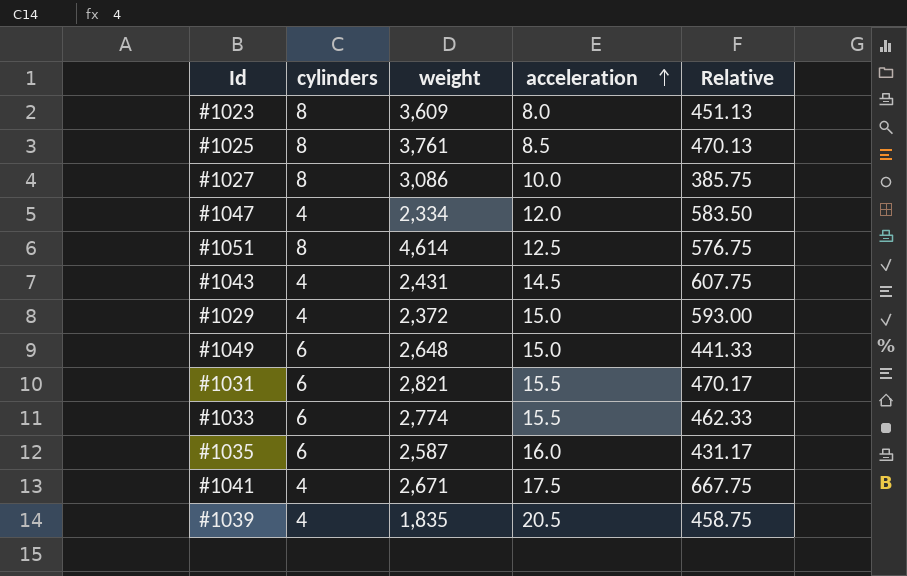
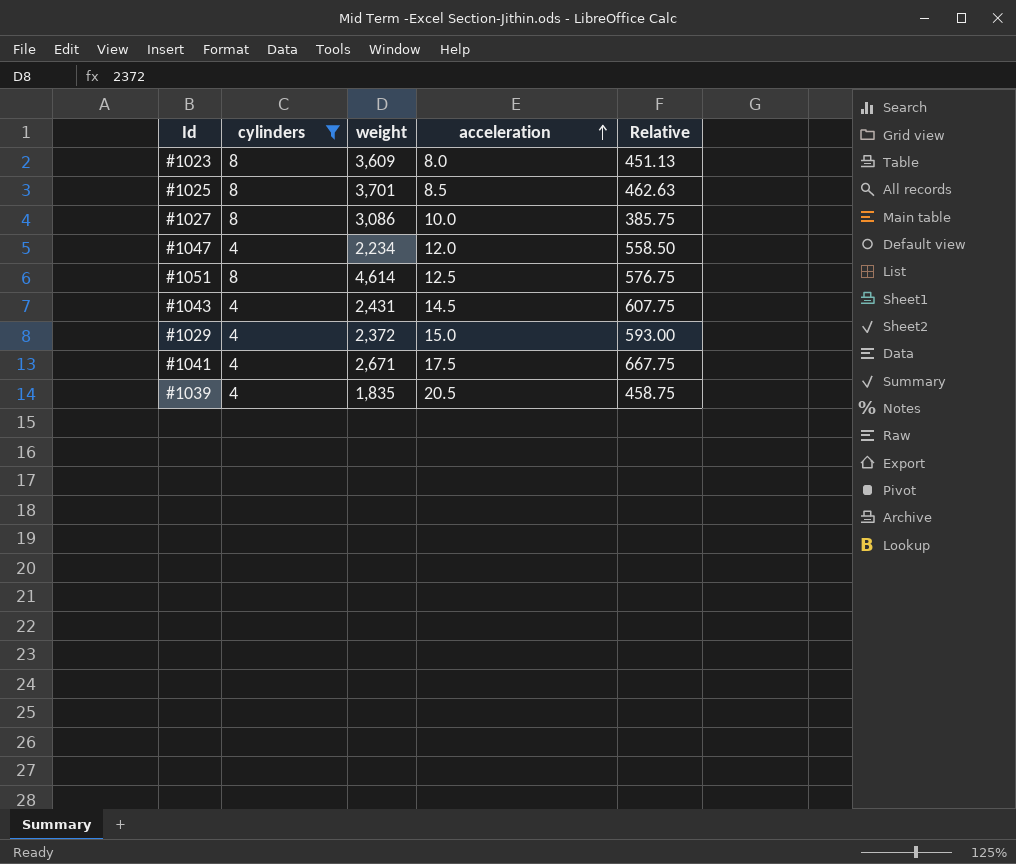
filter: none -> cylinders != 6
#1025 | weight: 3,761 -> 3,701
#1025 | Relative: 470.13 -> 462.63
#1047 | weight: 2,334 -> 2,234
#1047 | Relative: 583.50 -> 558.50

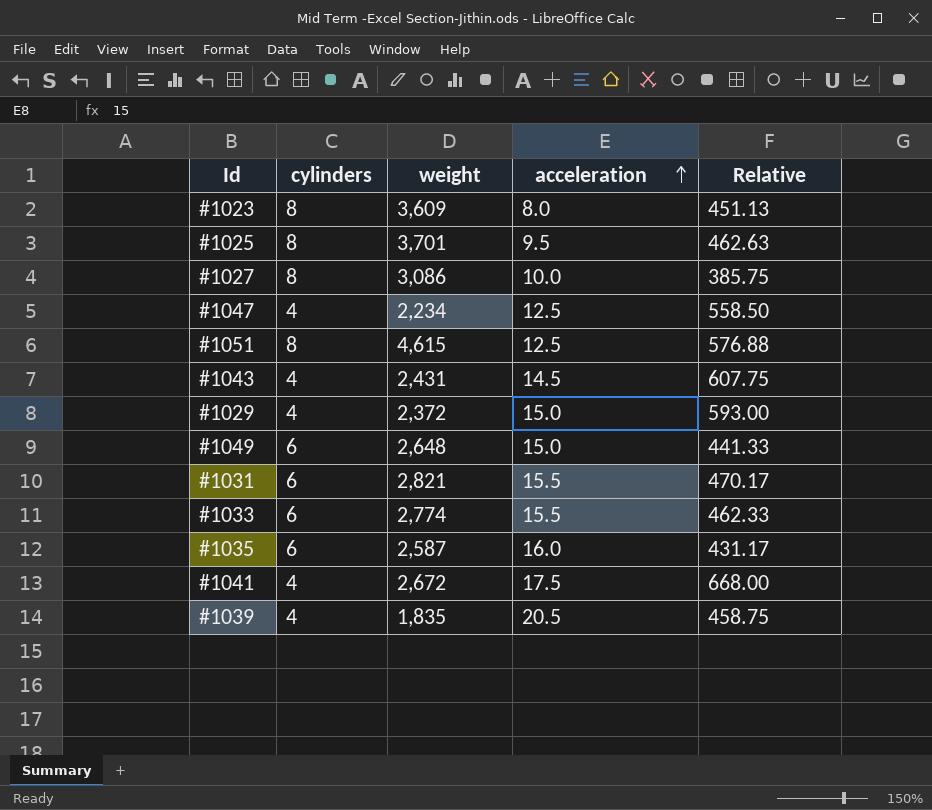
filter: cylinders != 6 -> none
#1025 | acceleration: 8.5 -> 9.5
#1047 | acceleration: 12.0 -> 12.5
#1051 | weight: 4,614 -> 4,615
#1051 | Relative: 576.75 -> 576.88
#1041 | weight: 2,671 -> 2,672
#1041 | Relative: 667.75 -> 668.00

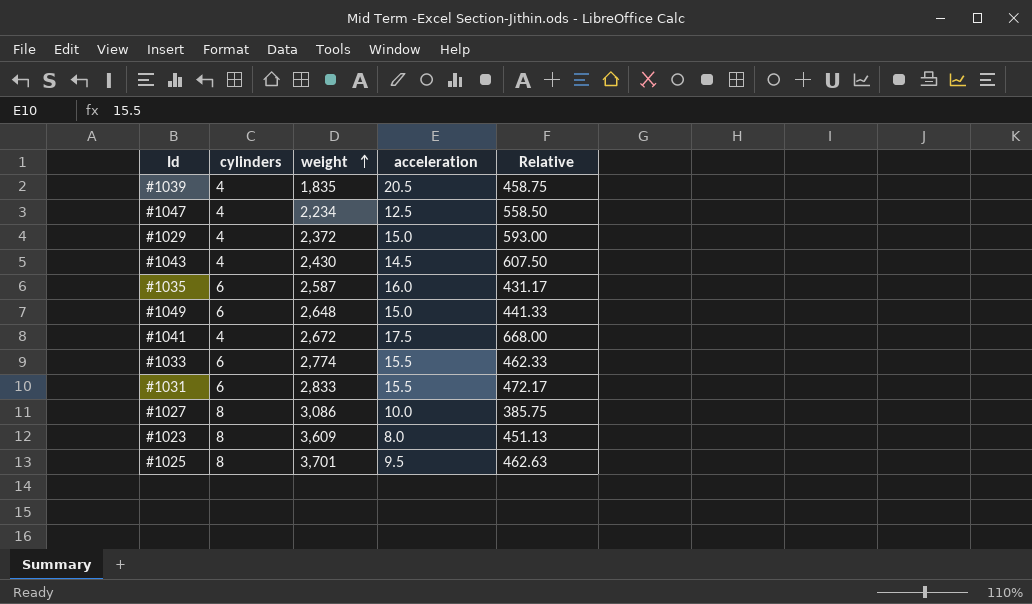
row order: acceleration ascending -> weight ascending
row #1051: 8 | 4,615 | 12.5 | 576.88 -> none
#1043 | weight: 2,431 -> 2,430
#1043 | Relative: 607.75 -> 607.50
#1031 | weight: 2,821 -> 2,833
#1031 | Relative: 470.17 -> 472.17

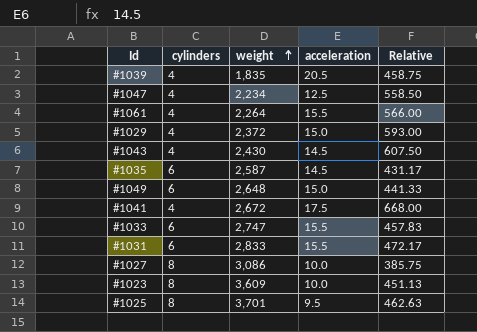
row #1061: none -> 4 | 2,264 | 15.5 | 566.00
#1035 | acceleration: 16.0 -> 14.5
#1033 | weight: 2,774 -> 2,747
#1033 | Relative: 462.33 -> 457.83
#1023 | acceleration: 8.0 -> 10.0

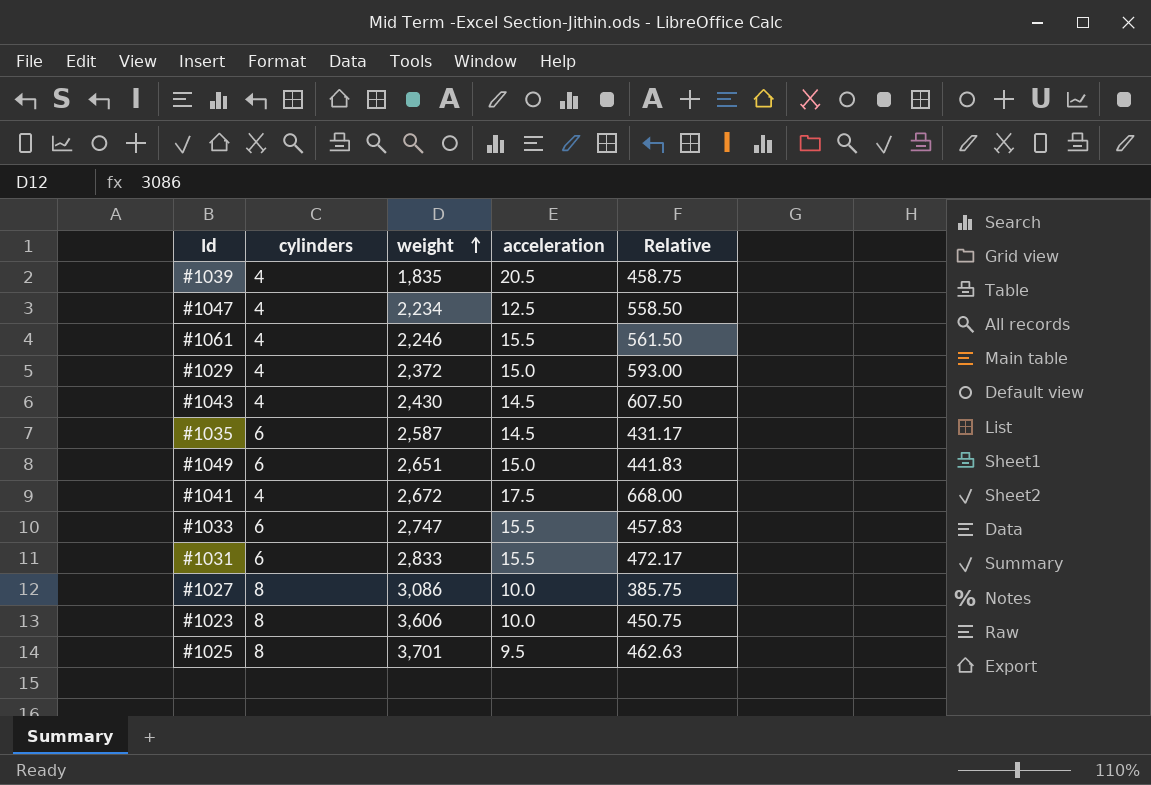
#1061 | weight: 2,264 -> 2,246
#1061 | Relative: 566.00 -> 561.50
#1049 | weight: 2,648 -> 2,651
#1049 | Relative: 441.33 -> 441.83
#1023 | weight: 3,609 -> 3,606
#1023 | Relative: 451.13 -> 450.75

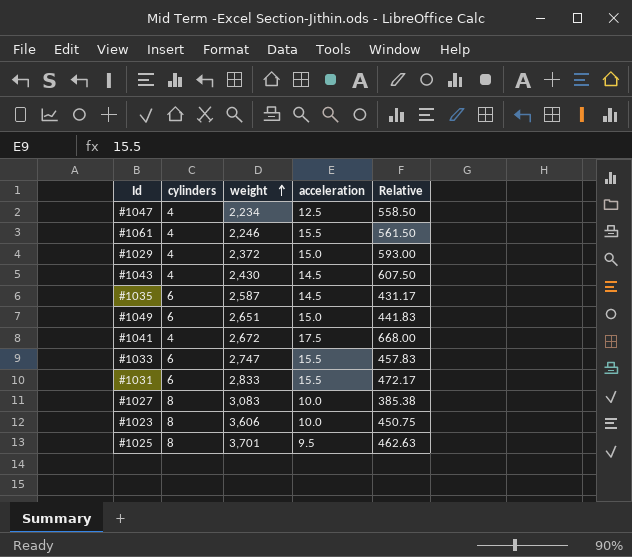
row #1039: 4 | 1,835 | 20.5 | 458.75 -> none
#1027 | weight: 3,086 -> 3,083
#1027 | Relative: 385.75 -> 385.38

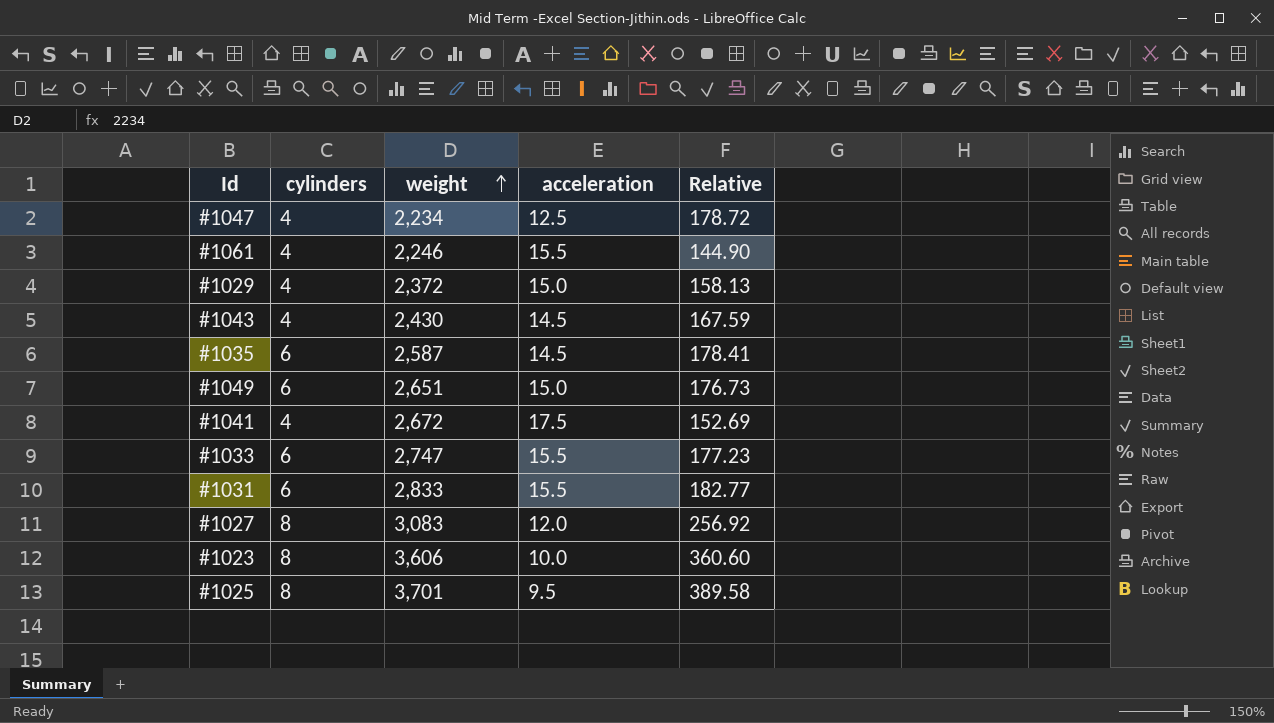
column Relative | formula: [weight] / [cylinders] -> [weight] / [acceleration]
#1027 | acceleration: 10.0 -> 12.0

